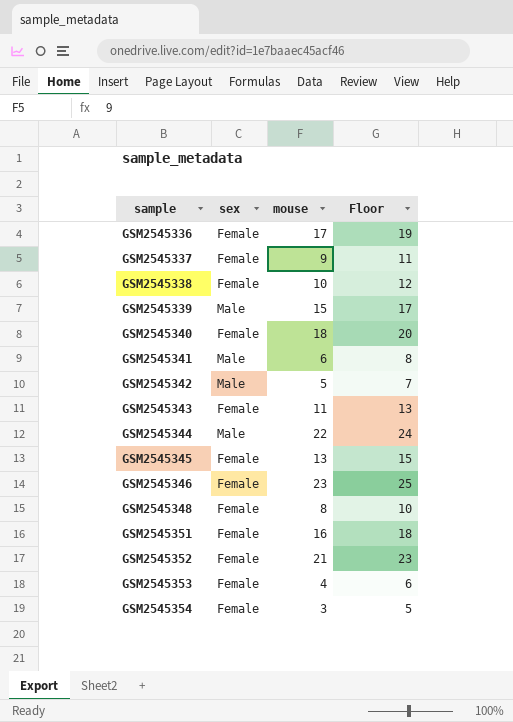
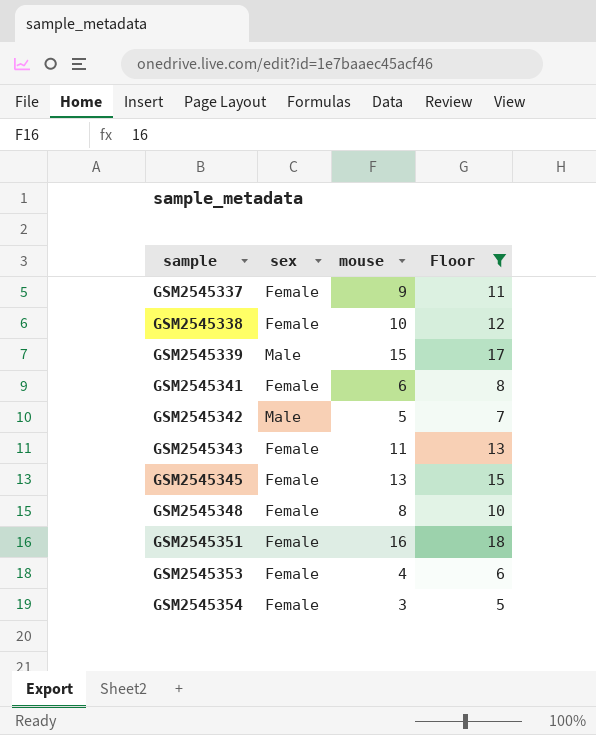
filter: none -> Floor <= 18
GSM2545341 | sex: Male -> Female

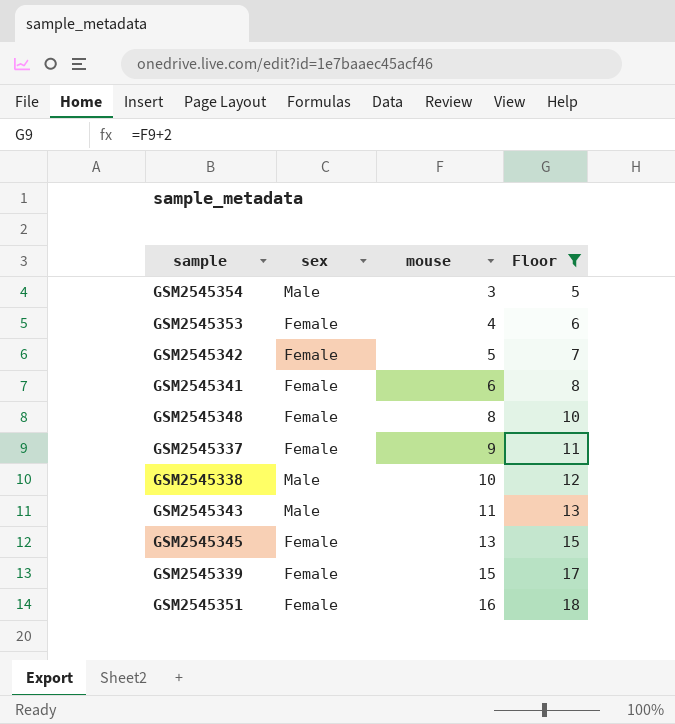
row order: sample ascending -> mouse ascending
GSM2545354 | sex: Female -> Male
GSM2545342 | sex: Male -> Female
GSM2545338 | sex: Female -> Male
GSM2545343 | sex: Female -> Male
GSM2545339 | sex: Male -> Female

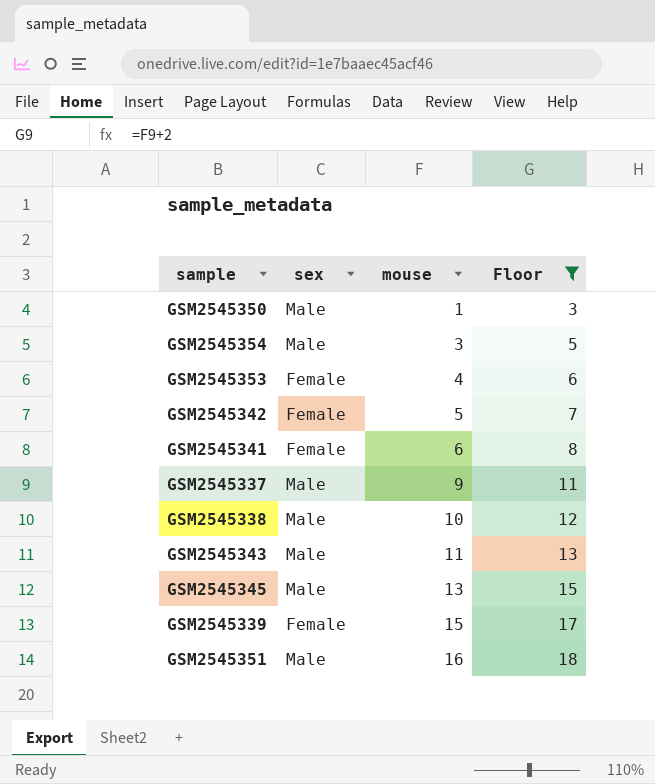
row GSM2545348: Female | 8 | 10 -> none
row GSM2545350: none -> Male | 1 | 3
GSM2545337 | sex: Female -> Male
GSM2545345 | sex: Female -> Male
GSM2545351 | sex: Female -> Male

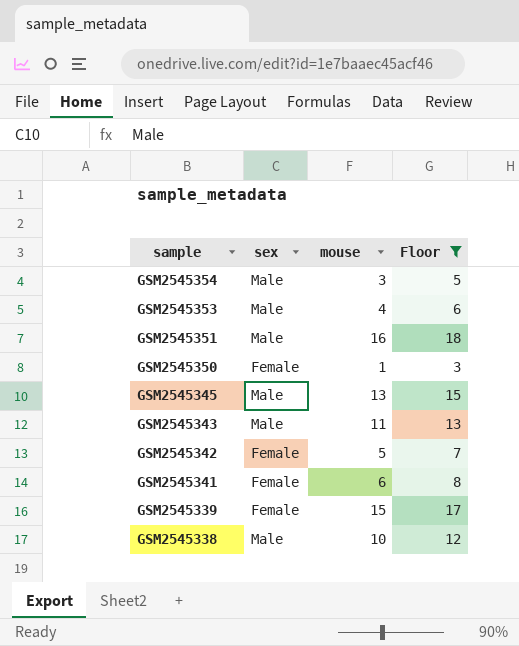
row order: mouse ascending -> sample descending
row GSM2545337: Male | 9 | 11 -> none
GSM2545353 | sex: Female -> Male
GSM2545350 | sex: Male -> Female

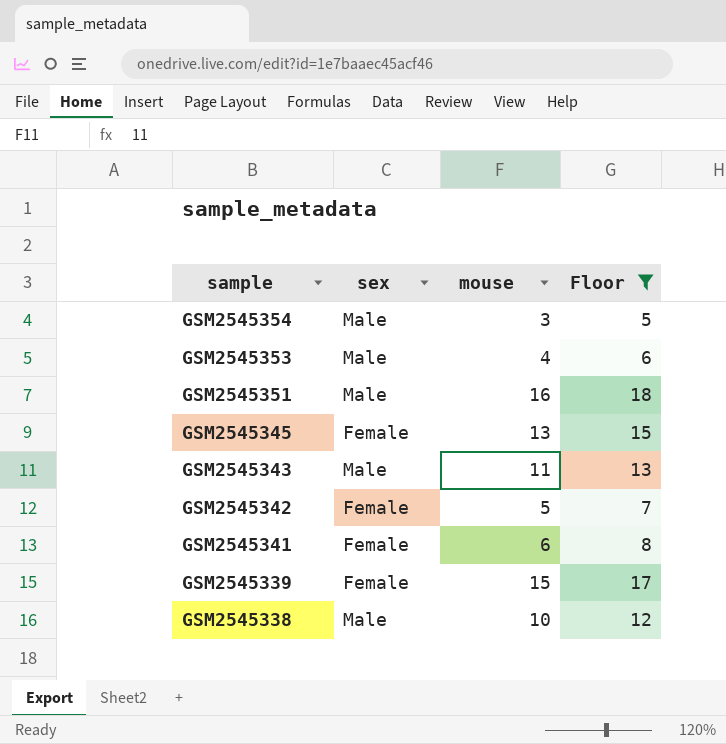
row GSM2545350: Female | 1 | 3 -> none
GSM2545345 | sex: Male -> Female

